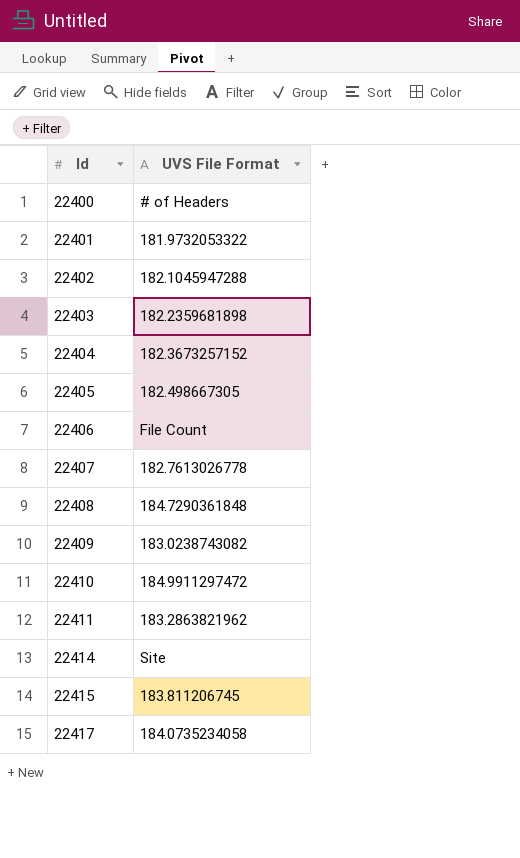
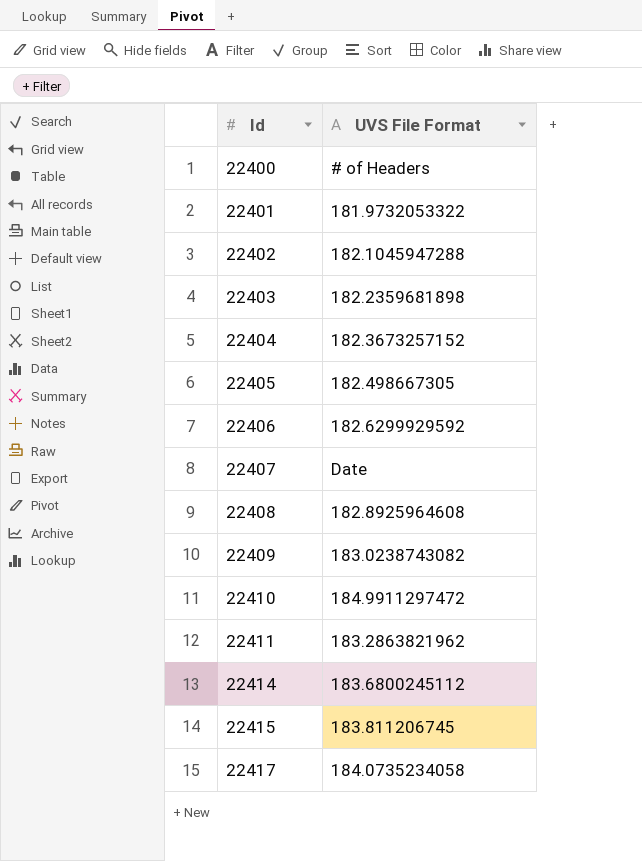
22406 | UVS File Format: File Count -> 182.6299929592
22407 | UVS File Format: 182.7613026778 -> Date
22408 | UVS File Format: 184.7290361848 -> 182.8925964608
22414 | UVS File Format: Site -> 183.6800245112

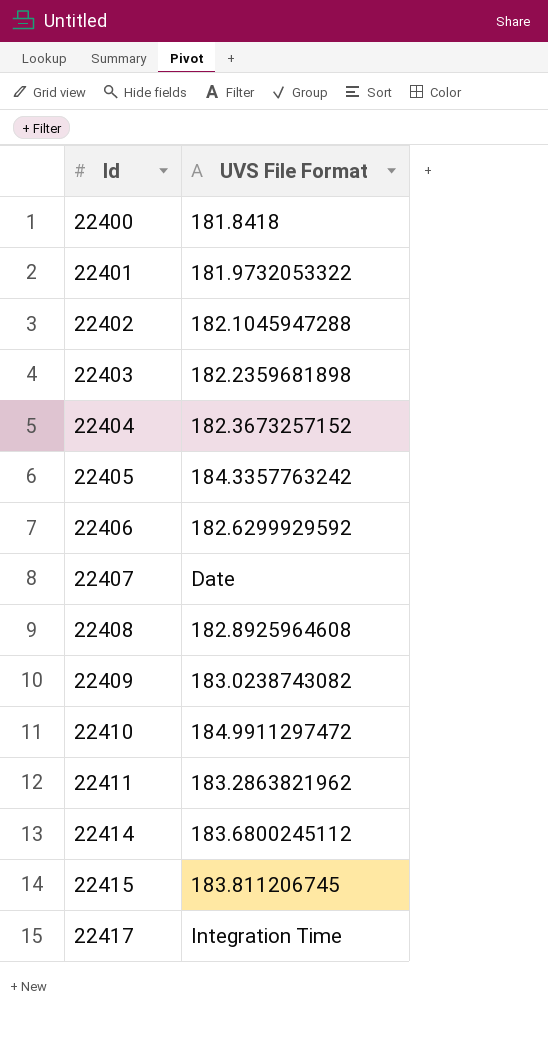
22400 | UVS File Format: # of Headers -> 181.8418
22405 | UVS File Format: 182.498667305 -> 184.3357763242
22417 | UVS File Format: 184.0735234058 -> Integration Time

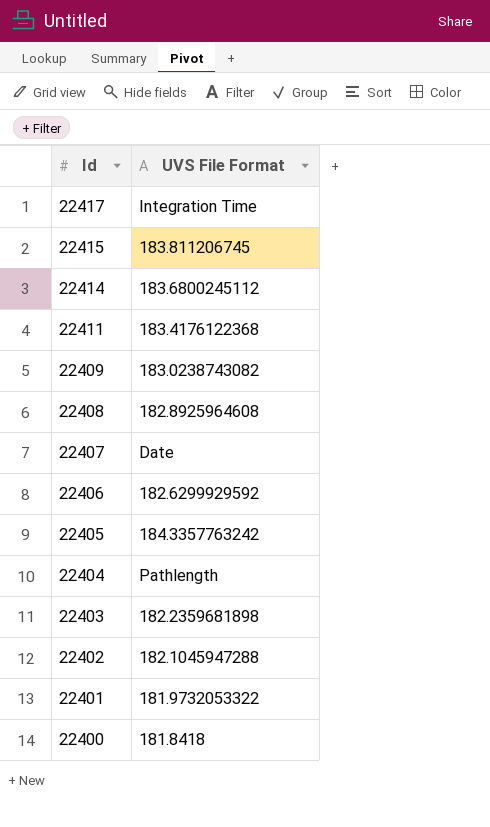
row order: Id ascending -> Id descending
row 22410: 184.9911297472 -> none
22411 | UVS File Format: 183.2863821962 -> 183.4176122368
22404 | UVS File Format: 182.3673257152 -> Pathlength

